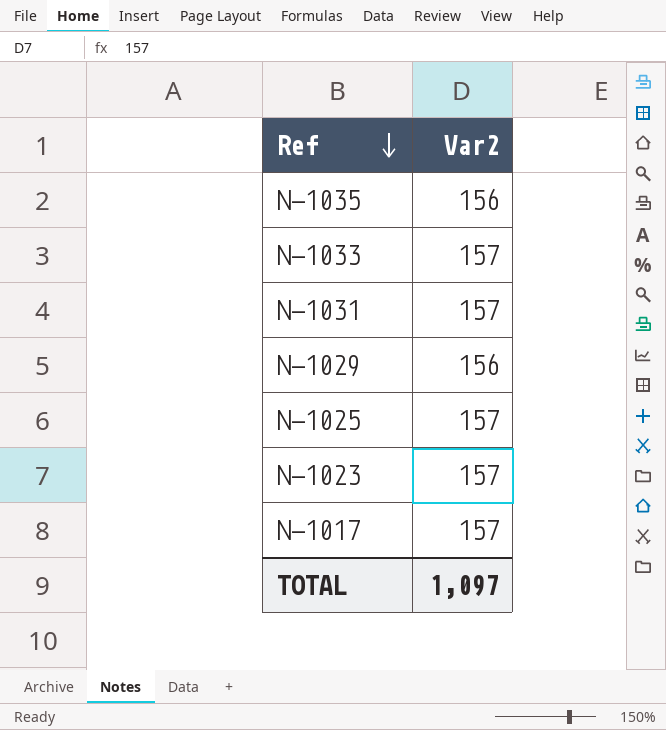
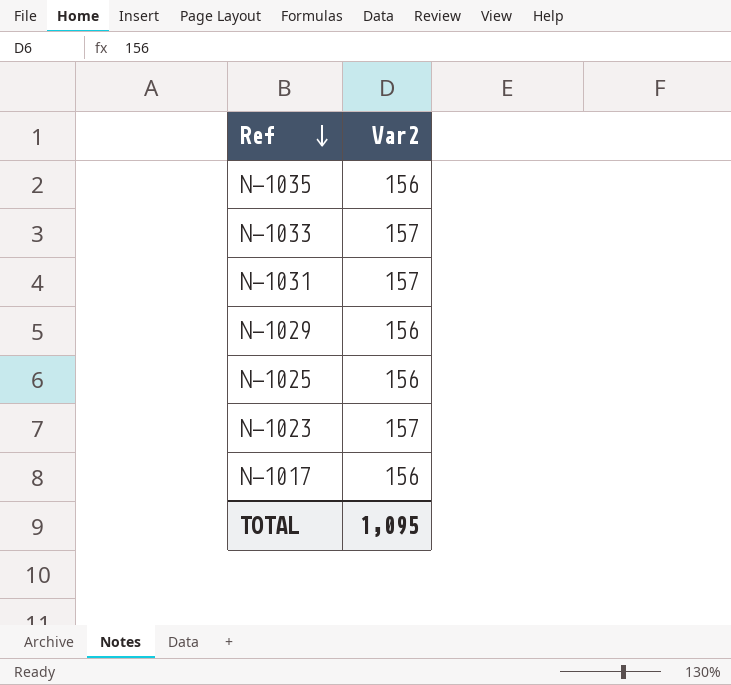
N-1025 | Var2: 157 -> 156
N-1017 | Var2: 157 -> 156
TOTAL | Var2: 1,097 -> 1,095

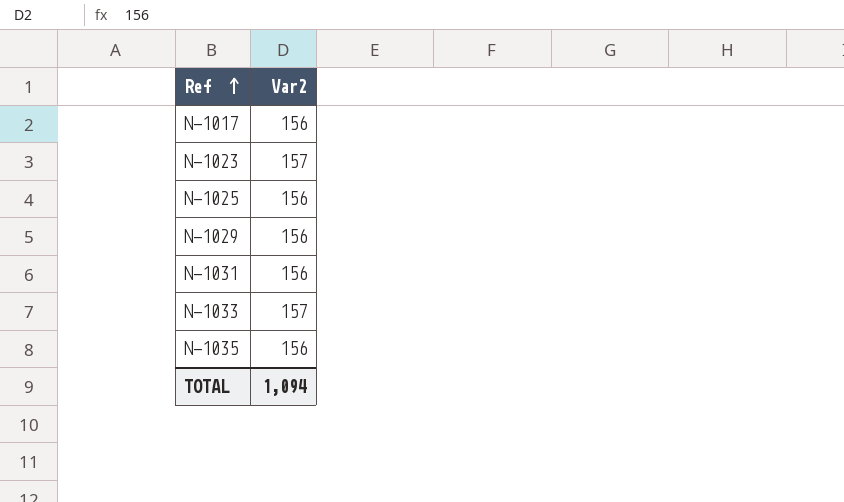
row order: Ref descending -> Ref ascending
N-1031 | Var2: 157 -> 156
TOTAL | Var2: 1,095 -> 1,094

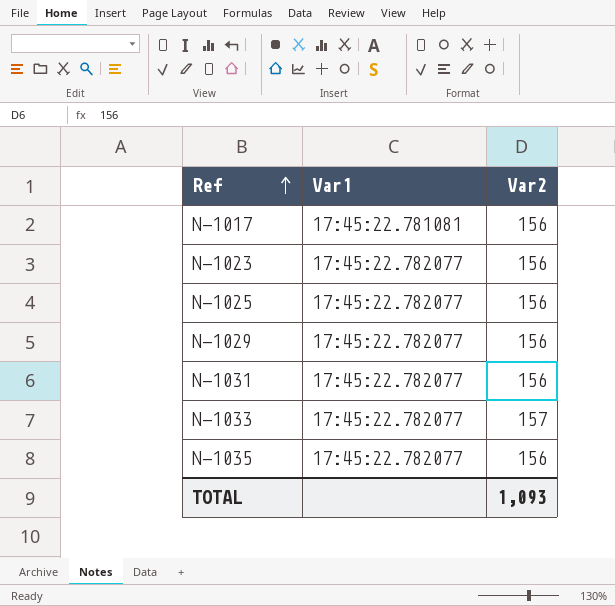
column Var1 | position: none -> 2
N-1023 | Var2: 157 -> 156
TOTAL | Var2: 1,094 -> 1,093

